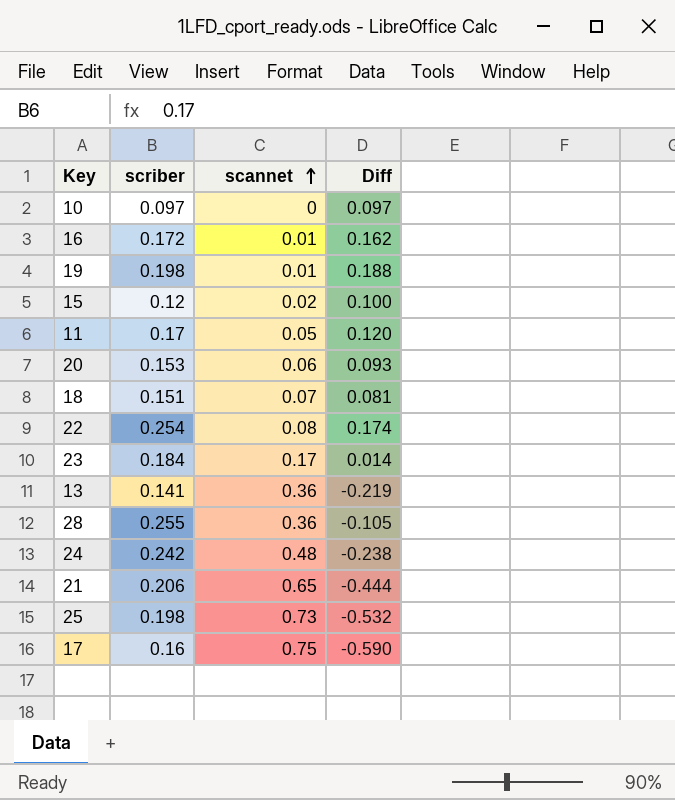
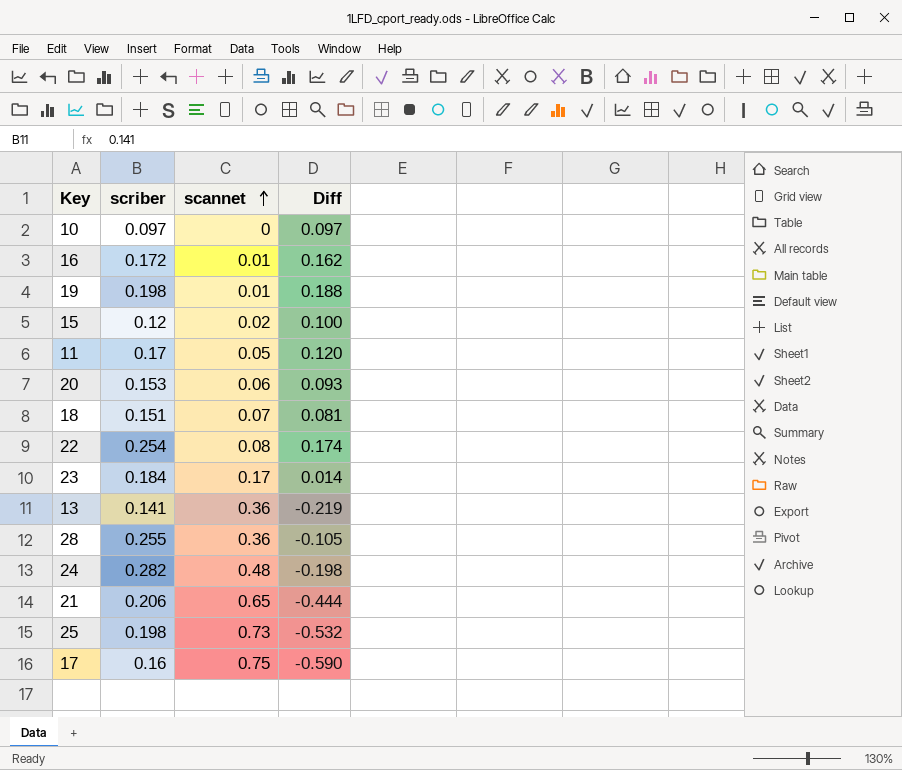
24 | scriber: 0.242 -> 0.282
24 | Diff: -0.238 -> -0.198

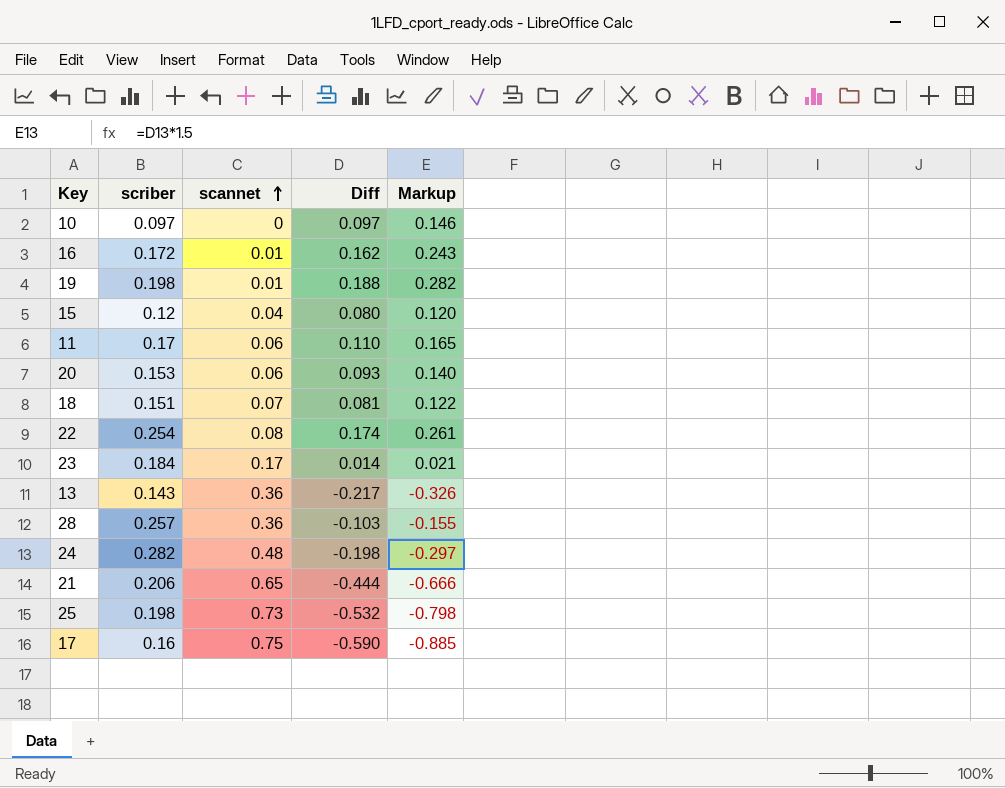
column Markup | formula: none -> [Diff] * 1.5
15 | scannet: 0.02 -> 0.04
15 | Diff: 0.100 -> 0.080
11 | scannet: 0.05 -> 0.06
11 | Diff: 0.120 -> 0.110
13 | scriber: 0.141 -> 0.143
13 | Diff: -0.219 -> -0.217
28 | scriber: 0.255 -> 0.257
28 | Diff: -0.105 -> -0.103

